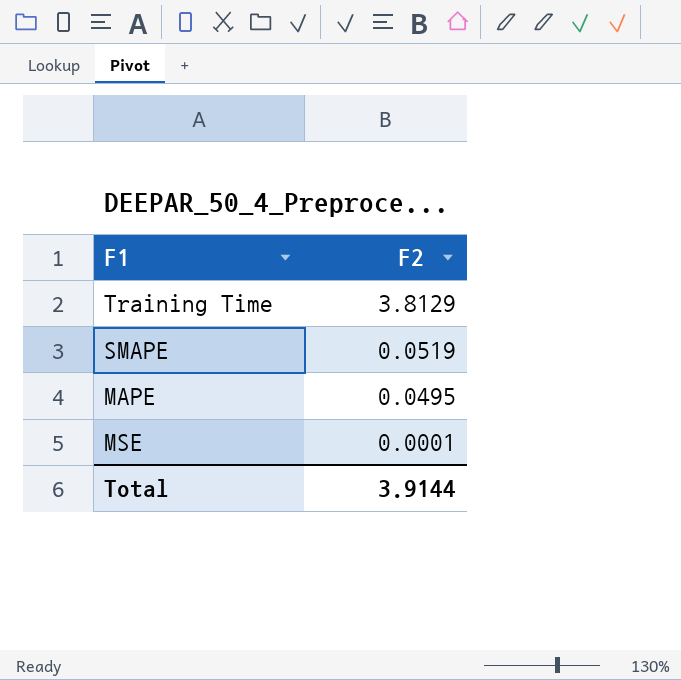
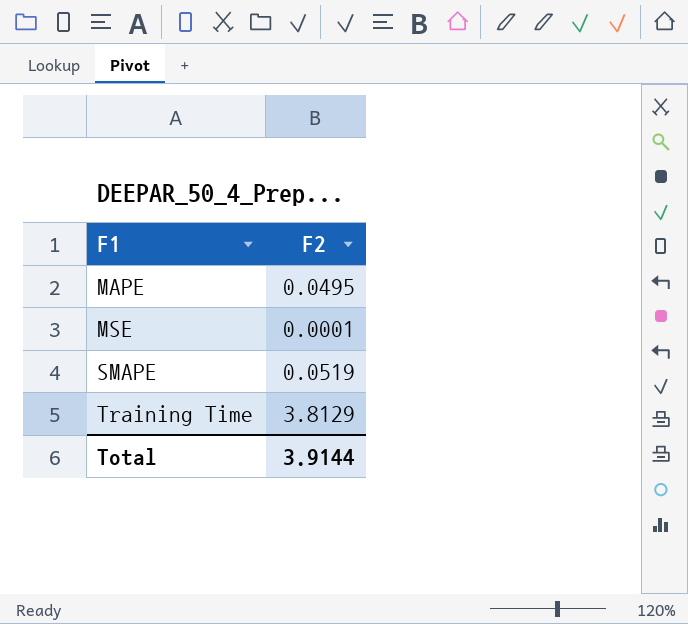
row order: F2 descending -> F1 ascending

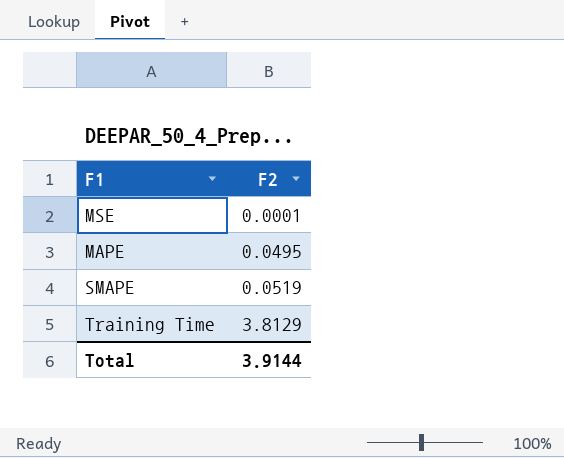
row order: F1 ascending -> F2 ascending

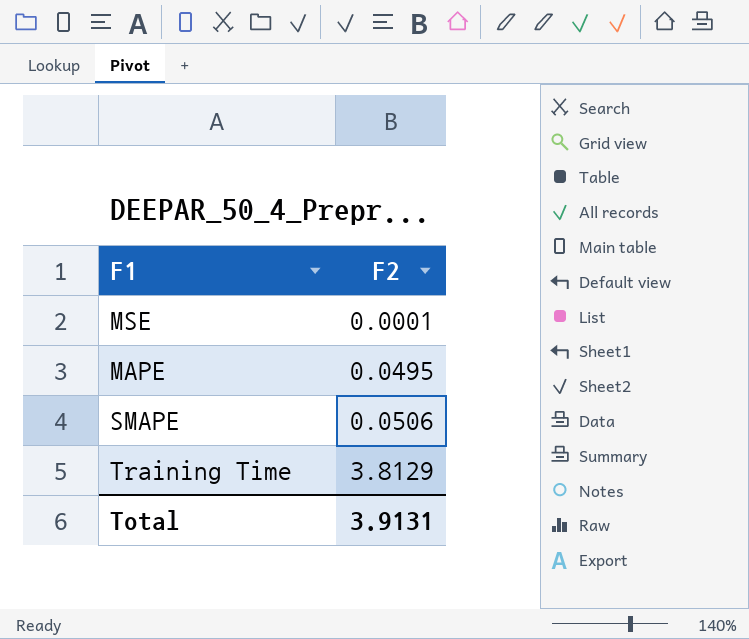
SMAPE | F2: 0.0519 -> 0.0506
Total | F2: 3.9144 -> 3.9131

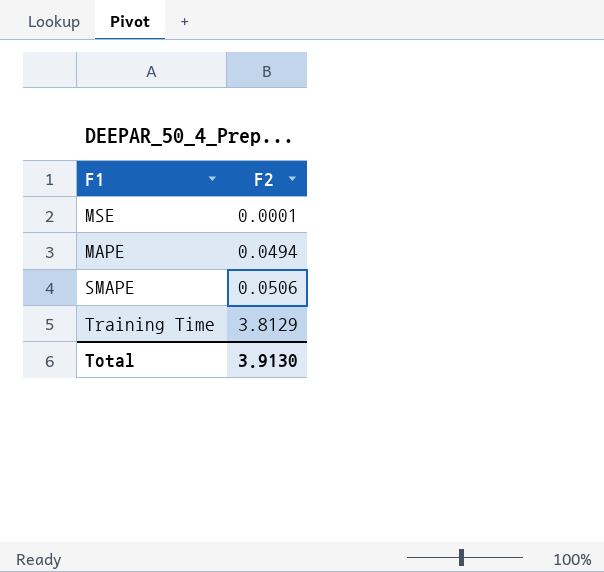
MAPE | F2: 0.0495 -> 0.0494
Total | F2: 3.9131 -> 3.9130

